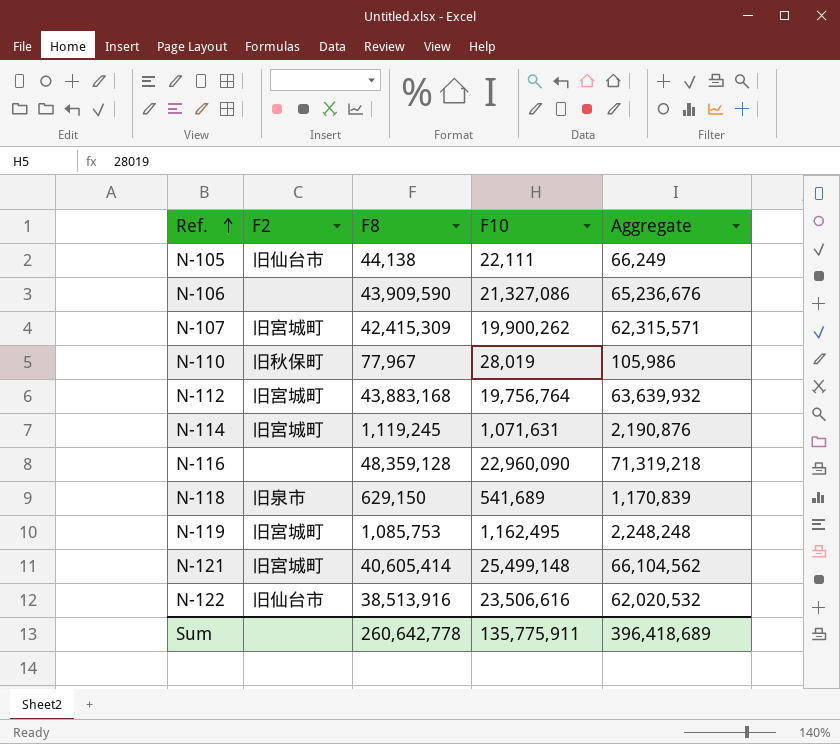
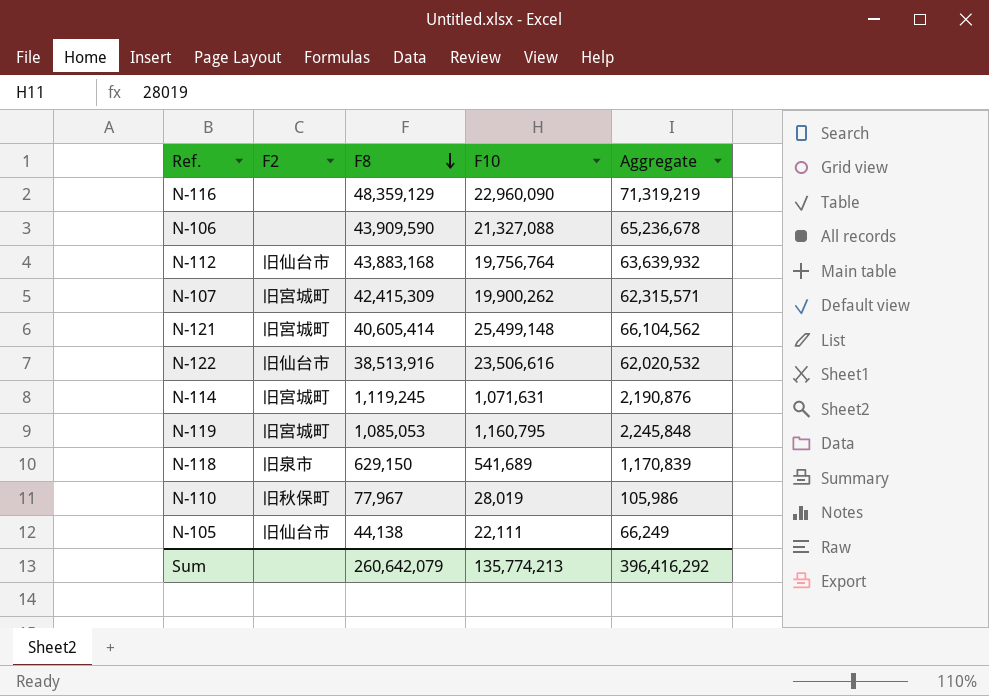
row order: Ref. ascending -> F8 descending
N-116 | F8: 48,359,128 -> 48,359,129
N-116 | Aggregate: 71,319,218 -> 71,319,219
N-106 | F10: 21,327,086 -> 21,327,088
N-106 | Aggregate: 65,236,676 -> 65,236,678
N-112 | F2: 旧宮城町 -> 旧仙台市
N-119 | F8: 1,085,753 -> 1,085,053
N-119 | F10: 1,162,495 -> 1,160,795
N-119 | Aggregate: 2,248,248 -> 2,245,848
Sum | F8: 260,642,778 -> 260,642,079
Sum | F10: 135,775,911 -> 135,774,213
Sum | Aggregate: 396,418,689 -> 396,416,292

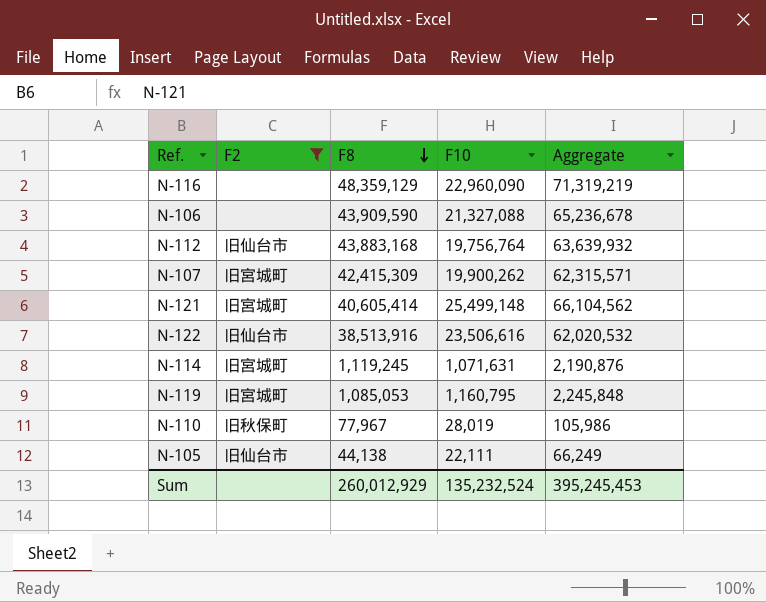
filter: none -> F2 != 旧泉市
Sum | F8: 260,642,079 -> 260,012,929
Sum | F10: 135,774,213 -> 135,232,524
Sum | Aggregate: 396,416,292 -> 395,245,453

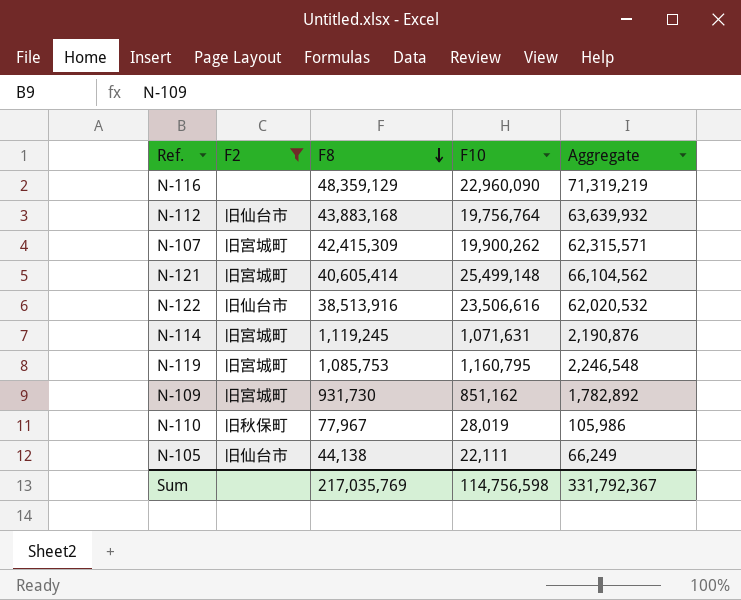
row N-106: none | 43,909,590 | 21,327,088 | 65,236,678 -> none
N-119 | F8: 1,085,053 -> 1,085,753
N-119 | Aggregate: 2,245,848 -> 2,246,548
row N-109: none -> 旧宮城町 | 931,730 | 851,162 | 1,782,892
Sum | F8: 260,012,929 -> 217,035,769
Sum | F10: 135,232,524 -> 114,756,598
Sum | Aggregate: 395,245,453 -> 331,792,367

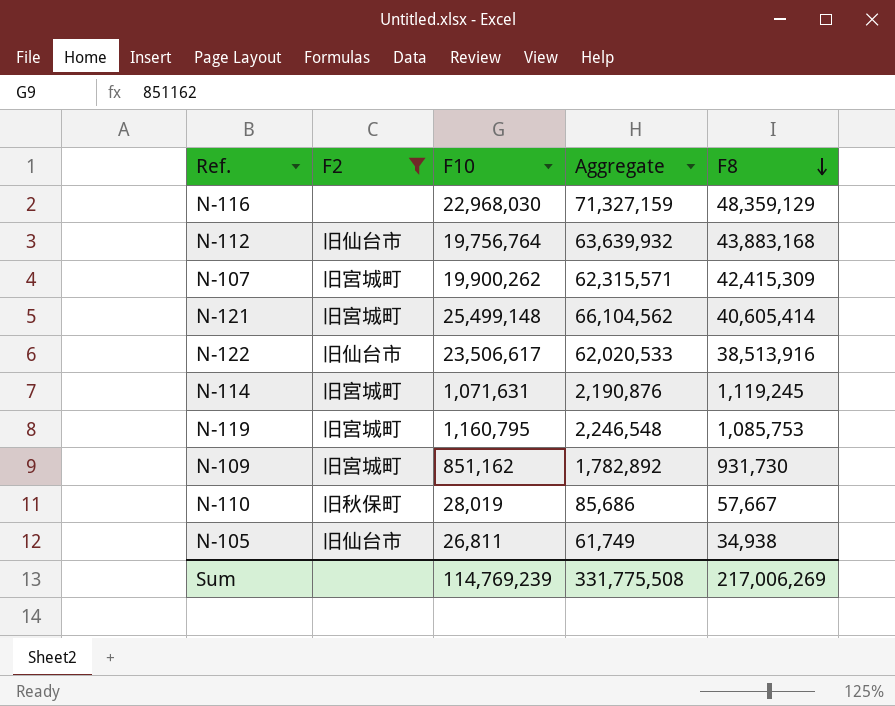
column F8 | position: 3 -> 5
N-116 | F10: 22,960,090 -> 22,968,030
N-116 | Aggregate: 71,319,219 -> 71,327,159
N-122 | F10: 23,506,616 -> 23,506,617
N-122 | Aggregate: 62,020,532 -> 62,020,533
N-110 | Aggregate: 105,986 -> 85,686
N-110 | F8: 77,967 -> 57,667
N-105 | F10: 22,111 -> 26,811
N-105 | Aggregate: 66,249 -> 61,749
N-105 | F8: 44,138 -> 34,938
Sum | F10: 114,756,598 -> 114,769,239
Sum | Aggregate: 331,792,367 -> 331,775,508
Sum | F8: 217,035,769 -> 217,006,269

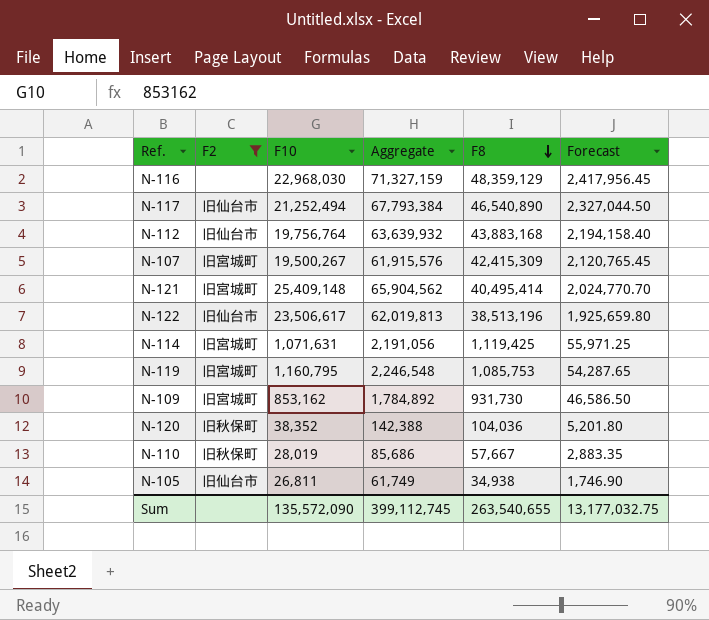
column Forecast | formula: none -> [F8] * 0.05
row N-117: none -> 旧仙台市 | 21,252,494 | 67,793,384 | 46,540,890 | 2,327,044.50
N-107 | F10: 19,900,262 -> 19,500,267
N-107 | Aggregate: 62,315,571 -> 61,915,576
N-121 | F10: 25,499,148 -> 25,409,148
N-121 | Aggregate: 66,104,562 -> 65,904,562
N-121 | F8: 40,605,414 -> 40,495,414
N-122 | Aggregate: 62,020,533 -> 62,019,813
N-122 | F8: 38,513,916 -> 38,513,196
N-114 | Aggregate: 2,190,876 -> 2,191,056
N-114 | F8: 1,119,245 -> 1,119,425
N-109 | F10: 851,162 -> 853,162
N-109 | Aggregate: 1,782,892 -> 1,784,892
row N-120: none -> 旧秋保町 | 38,352 | 142,388 | 104,036 | 5,201.80
Sum | F10: 114,769,239 -> 135,572,090
Sum | Aggregate: 331,775,508 -> 399,112,745
Sum | F8: 217,006,269 -> 263,540,655

